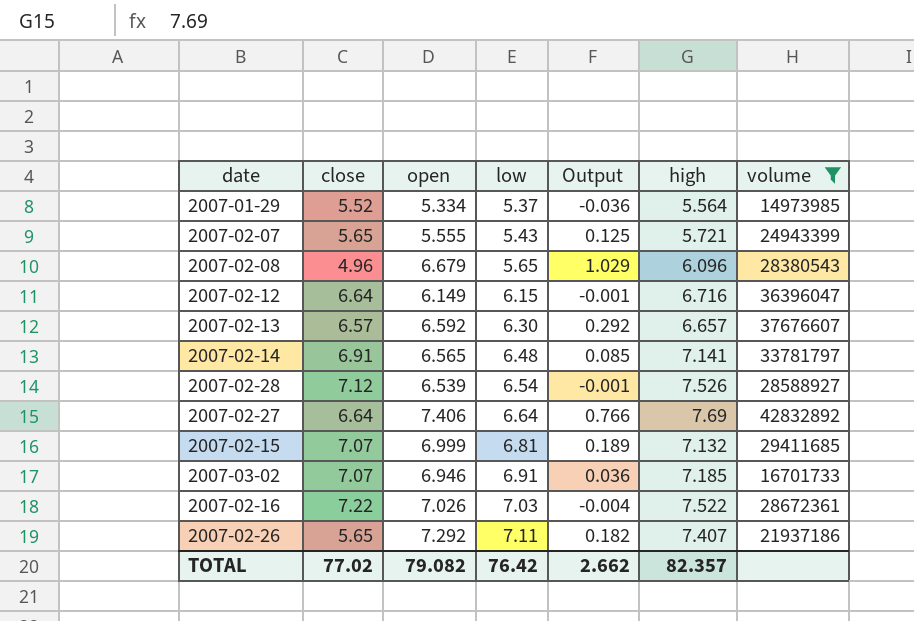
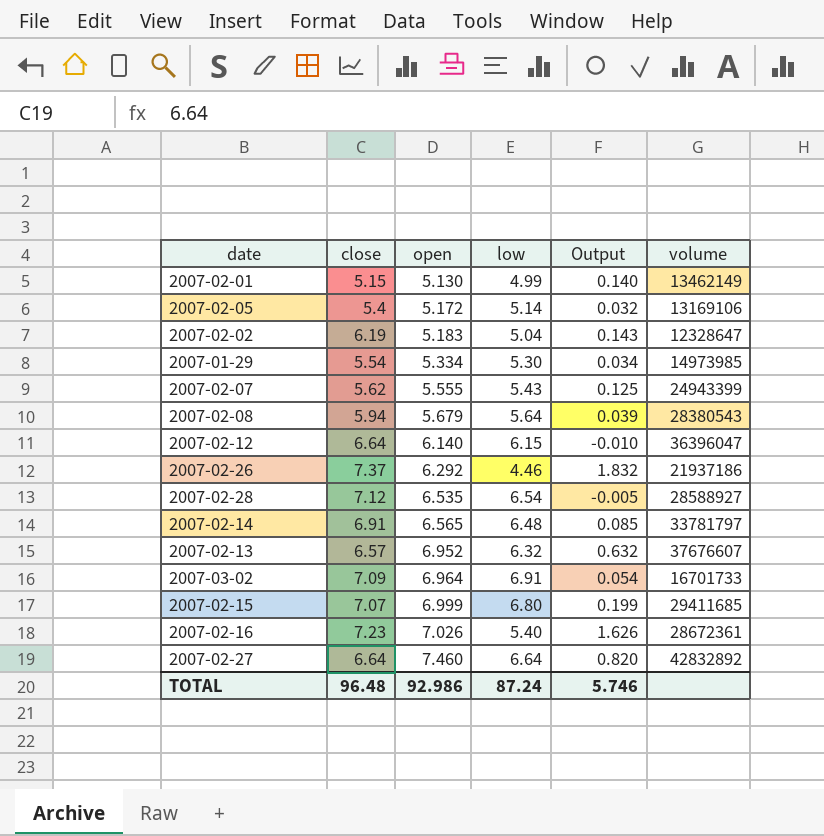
filter: volume >= 14973985 -> none
row order: low ascending -> open ascending
column high | position: 6 -> none
2007-01-29 | close: 5.52 -> 5.54
2007-01-29 | low: 5.37 -> 5.30
2007-01-29 | Output: -0.036 -> 0.034
2007-02-07 | close: 5.65 -> 5.62
2007-02-08 | close: 4.96 -> 5.94
2007-02-08 | open: 6.679 -> 5.679
2007-02-08 | low: 5.65 -> 5.64
2007-02-08 | Output: 1.029 -> 0.039
2007-02-12 | open: 6.149 -> 6.140
2007-02-12 | Output: -0.001 -> -0.010
2007-02-26 | close: 5.65 -> 7.37
2007-02-26 | open: 7.292 -> 6.292
2007-02-26 | low: 7.11 -> 4.46
2007-02-26 | Output: 0.182 -> 1.832
2007-02-28 | open: 6.539 -> 6.535
2007-02-28 | Output: -0.001 -> -0.005
2007-02-13 | open: 6.592 -> 6.952
2007-02-13 | low: 6.30 -> 6.32
2007-02-13 | Output: 0.292 -> 0.632
2007-03-02 | close: 7.07 -> 7.09
2007-03-02 | open: 6.946 -> 6.964
2007-03-02 | Output: 0.036 -> 0.054
2007-02-15 | low: 6.81 -> 6.80
2007-02-15 | Output: 0.189 -> 0.199
2007-02-16 | close: 7.22 -> 7.23
2007-02-16 | low: 7.03 -> 5.40
2007-02-16 | Output: -0.004 -> 1.626
2007-02-27 | open: 7.406 -> 7.460
2007-02-27 | Output: 0.766 -> 0.820
TOTAL | close: 77.02 -> 96.48
TOTAL | open: 79.082 -> 92.986
TOTAL | low: 76.42 -> 87.24
TOTAL | Output: 2.662 -> 5.746

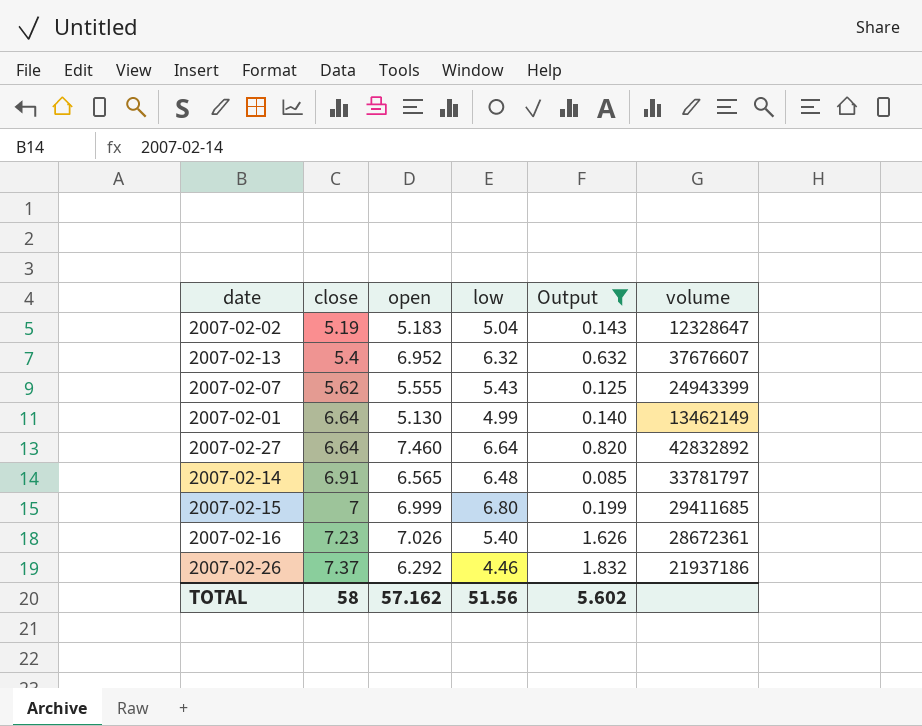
filter: none -> Output >= 0.085
row order: open ascending -> close ascending
2007-02-02 | close: 6.19 -> 5.19
2007-02-13 | close: 6.57 -> 5.4
2007-02-01 | close: 5.15 -> 6.64
2007-02-15 | close: 7.07 -> 7
TOTAL | close: 96.48 -> 58
TOTAL | open: 92.986 -> 57.162
TOTAL | low: 87.24 -> 51.56
TOTAL | Output: 5.746 -> 5.602

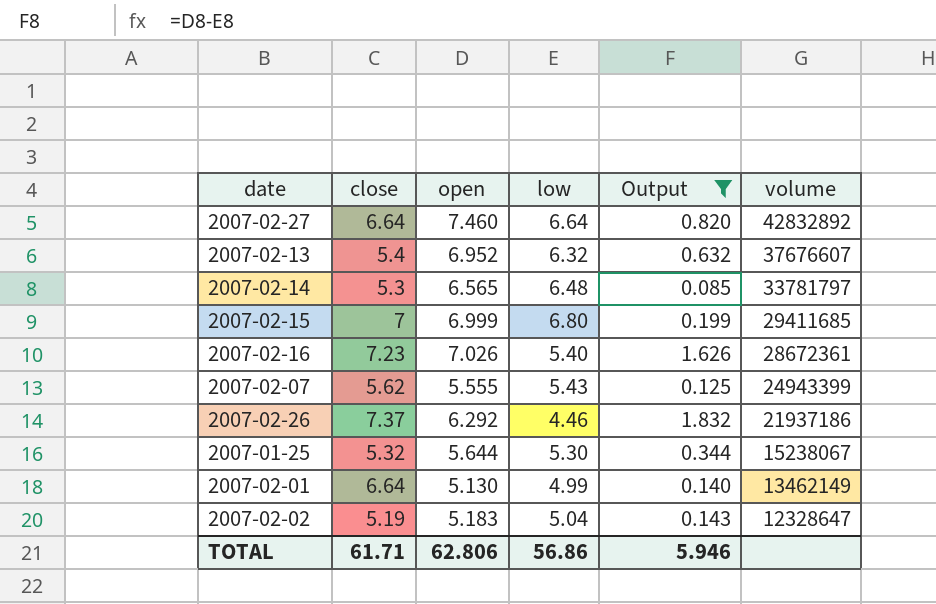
row order: close ascending -> volume descending
2007-02-14 | close: 6.91 -> 5.3
row 2007-01-25: none -> 5.32 | 5.644 | 5.30 | 0.344 | 15238067
TOTAL | close: 58 -> 61.71
TOTAL | open: 57.162 -> 62.806
TOTAL | low: 51.56 -> 56.86
TOTAL | Output: 5.602 -> 5.946

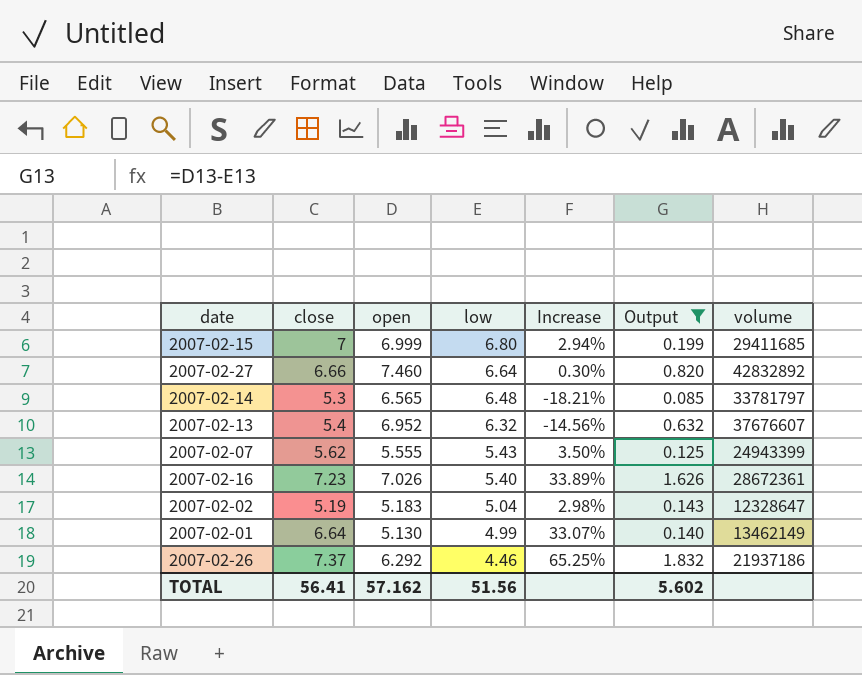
row order: volume descending -> low descending
column Increase | formula: none -> ([close] - [low]) / [low]
row 2007-01-25: 5.32 | 5.644 | 5.30 | 0.344 | 15238067 -> none
2007-02-27 | close: 6.64 -> 6.66
TOTAL | close: 61.71 -> 56.41
TOTAL | open: 62.806 -> 57.162
TOTAL | low: 56.86 -> 51.56
TOTAL | Output: 5.946 -> 5.602

